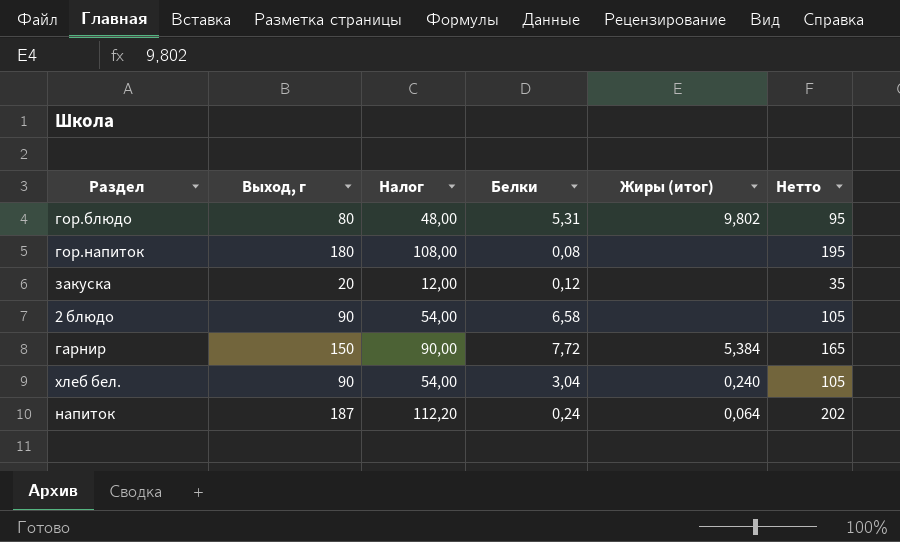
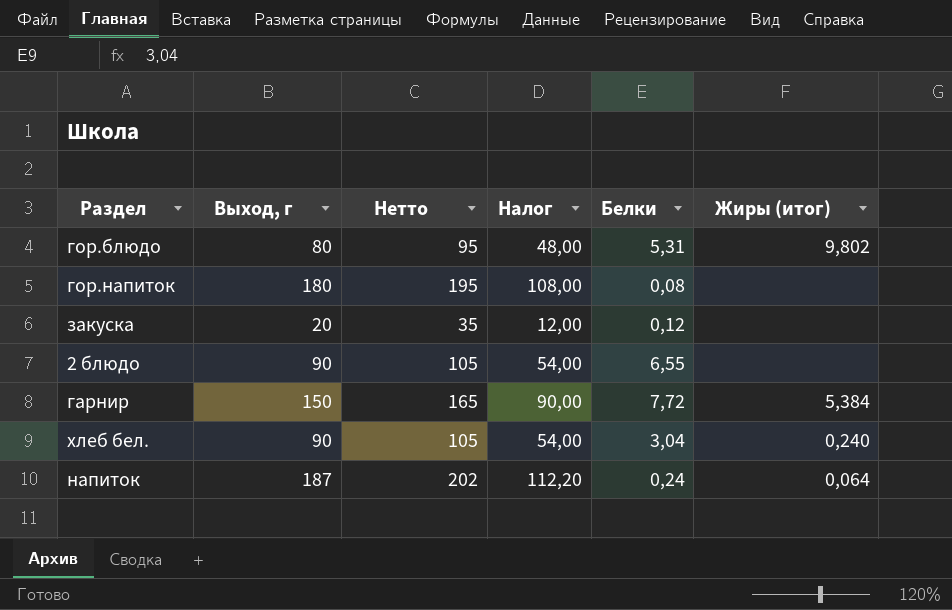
column Нетто | position: 6 -> 3
2 блюдо | Белки: 6,58 -> 6,55

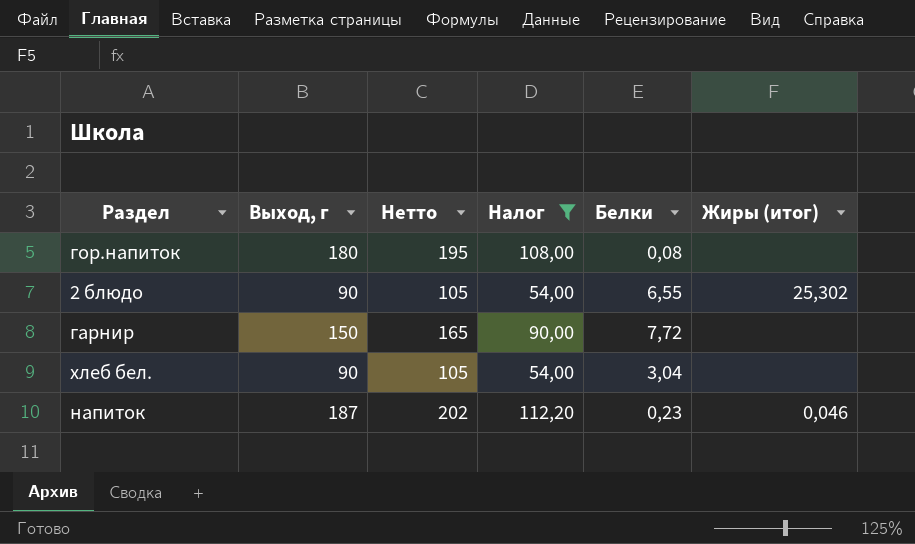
filter: none -> Налог >= 54,00
2 блюдо | Жиры (итог): none -> 25,302
гарнир | Жиры (итог): 5,384 -> none
хлеб бел. | Жиры (итог): 0,240 -> none
напиток | Белки: 0,24 -> 0,23
напиток | Жиры (итог): 0,064 -> 0,046

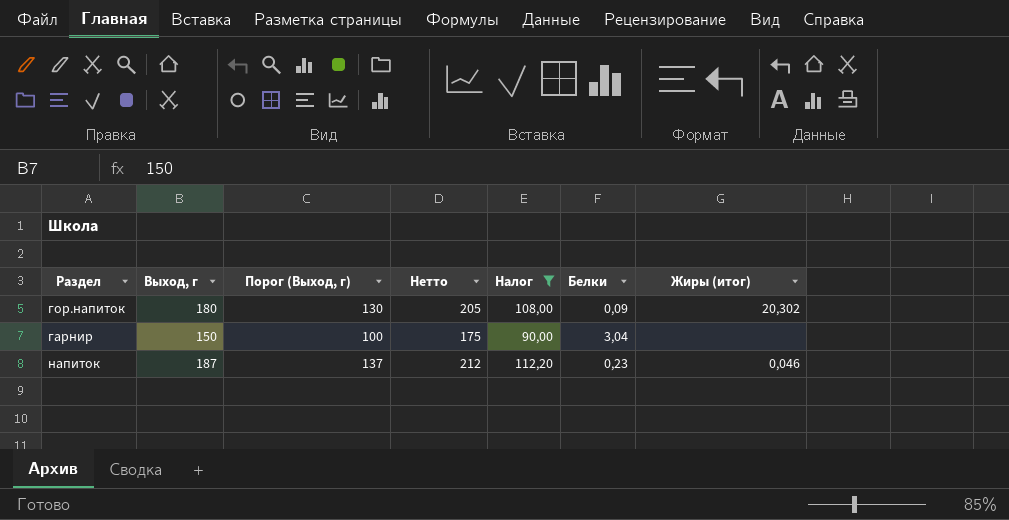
column Порог (Выход, г) | formula: none -> [Выход, г] - 50
column Нетто | formula: [Выход, г] + 15 -> [Выход, г] + 25
row 2 блюдо: 90 | 105 | 54,00 | 6,55 | 25,302 -> none
row хлеб бел.: 90 | 105 | 54,00 | 3,04 | none -> none
гор.напиток | Белки: 0,08 -> 0,09
гор.напиток | Жиры (итог): none -> 20,302
гарнир | Белки: 7,72 -> 3,04

